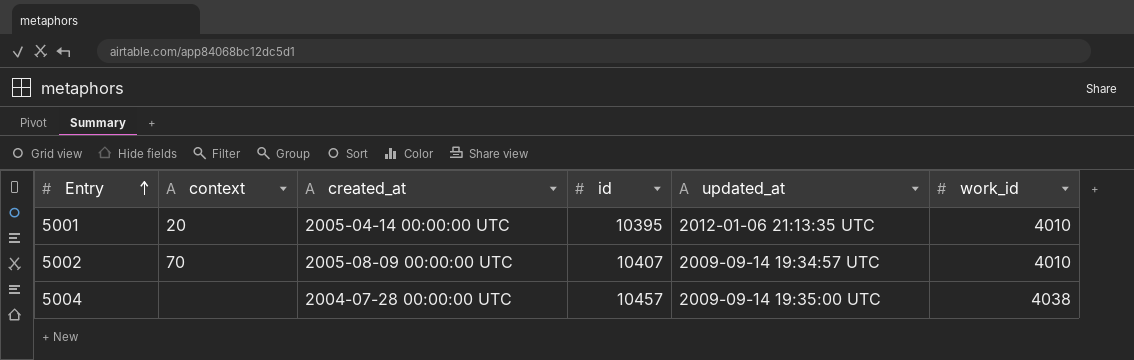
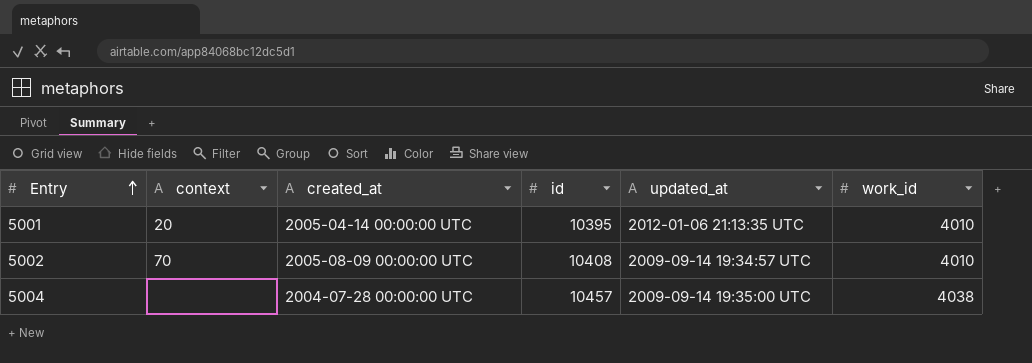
5002 | id: 10407 -> 10408

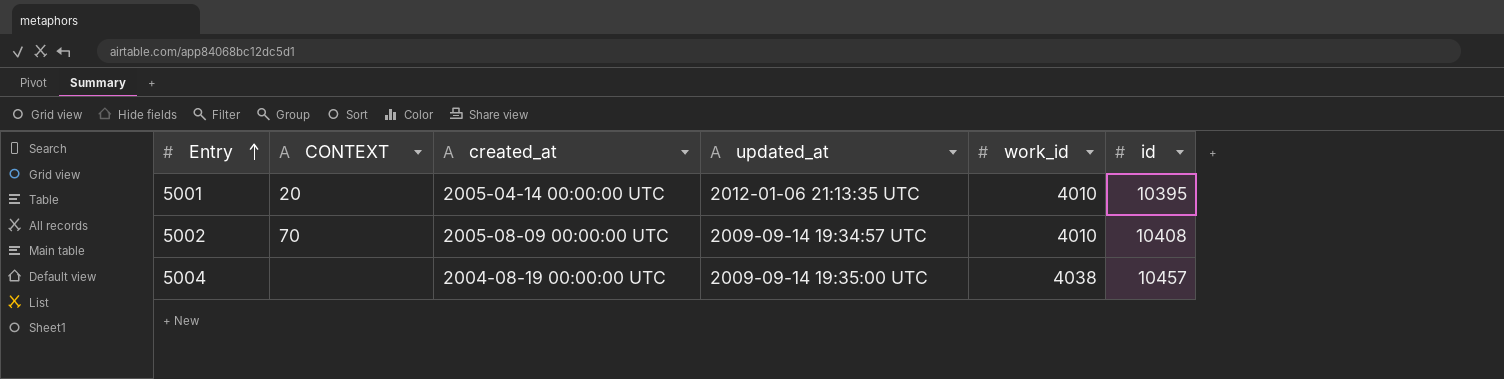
column name: context -> CONTEXT
column id | position: 4 -> 6
5004 | created_at: 2004-07-28 00:00:00 UTC -> 2004-08-19 00:00:00 UTC

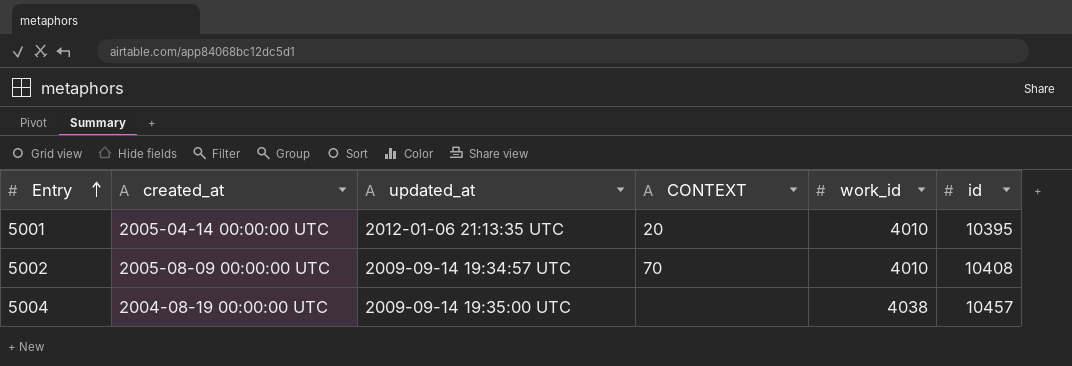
column CONTEXT | position: 2 -> 4

